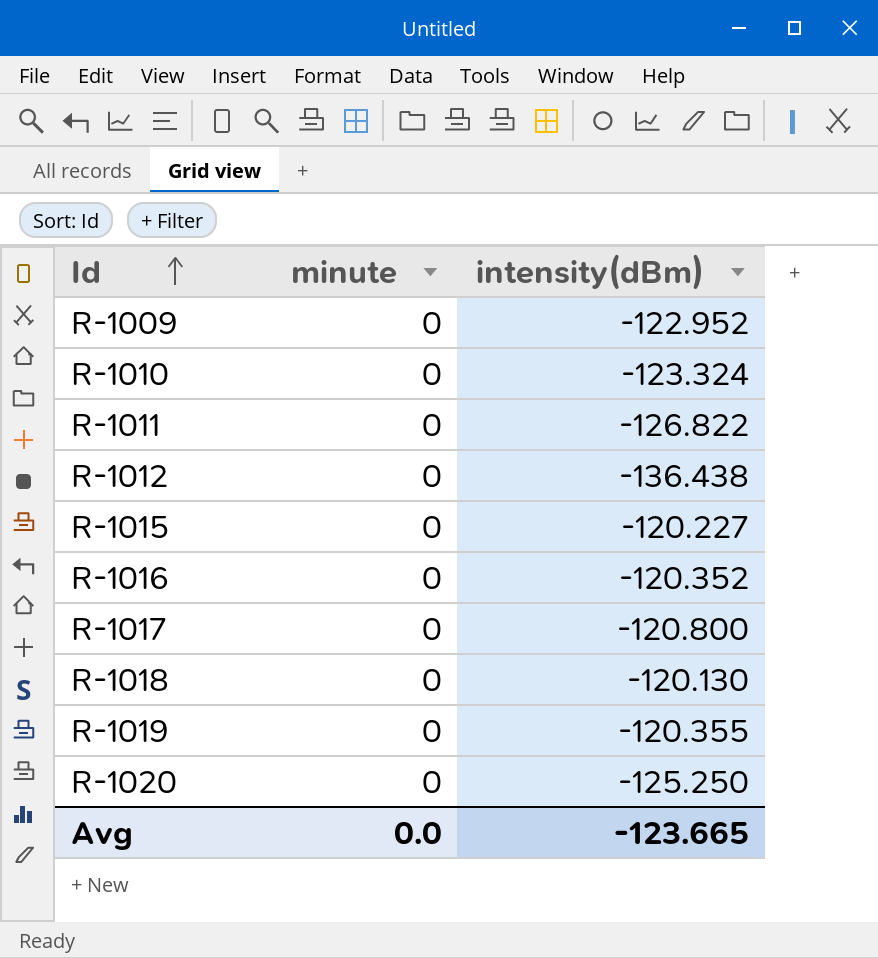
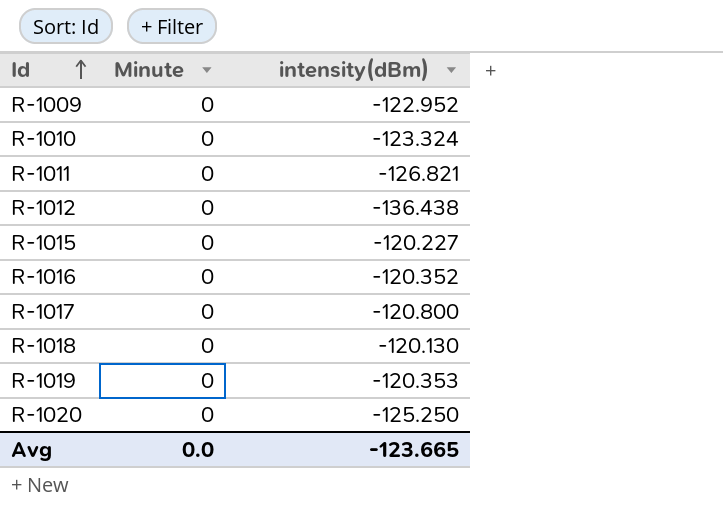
column name: minute -> Minute
R-1011 | intensity(dBm): -126.822 -> -126.821
R-1019 | intensity(dBm): -120.355 -> -120.353

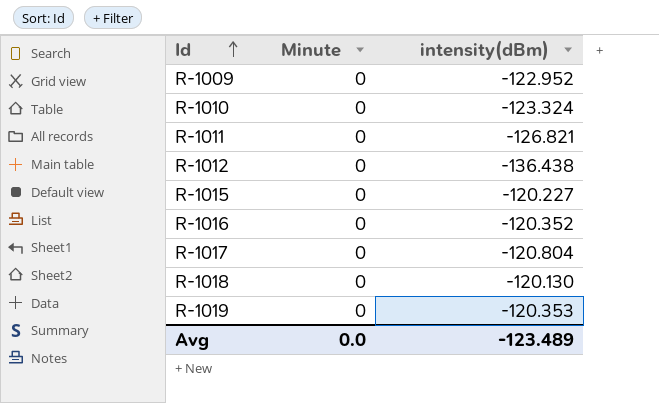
row R-1020: 0 | -125.250 -> none
R-1017 | intensity(dBm): -120.800 -> -120.804
Avg | intensity(dBm): -123.665 -> -123.489

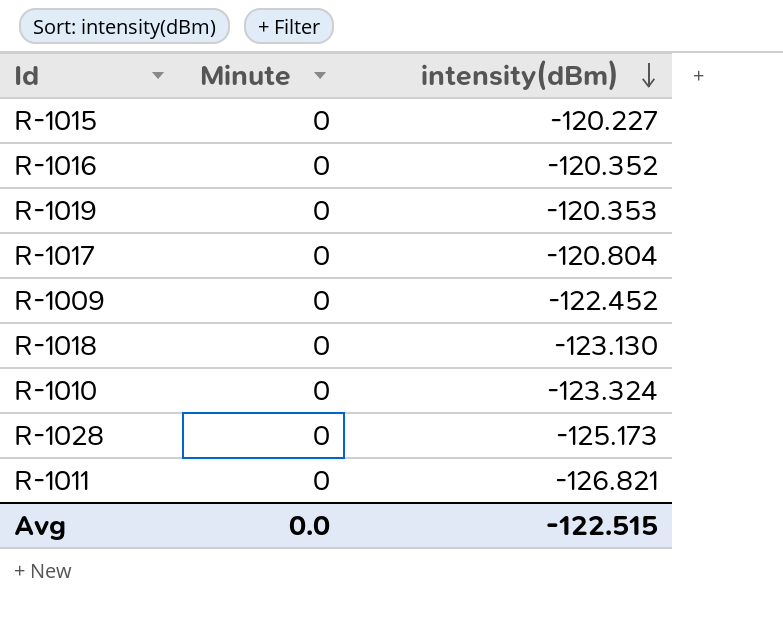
row order: Id ascending -> intensity(dBm) descending
row R-1012: 0 | -136.438 -> none
R-1009 | intensity(dBm): -122.952 -> -122.452
R-1018 | intensity(dBm): -120.130 -> -123.130
row R-1028: none -> 0 | -125.173
Avg | intensity(dBm): -123.489 -> -122.515

